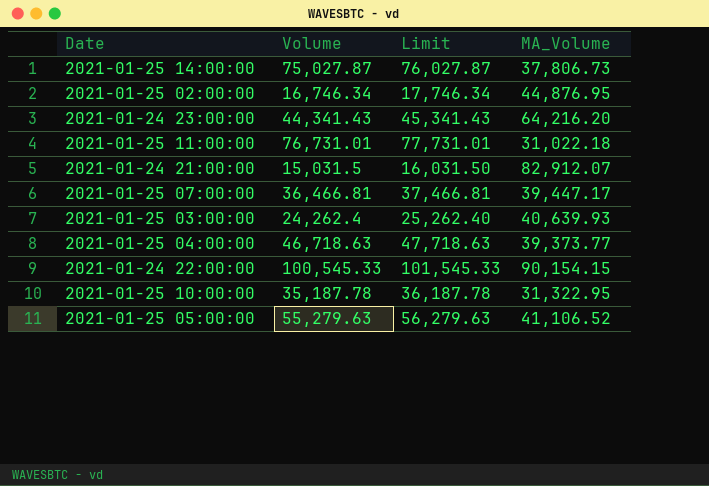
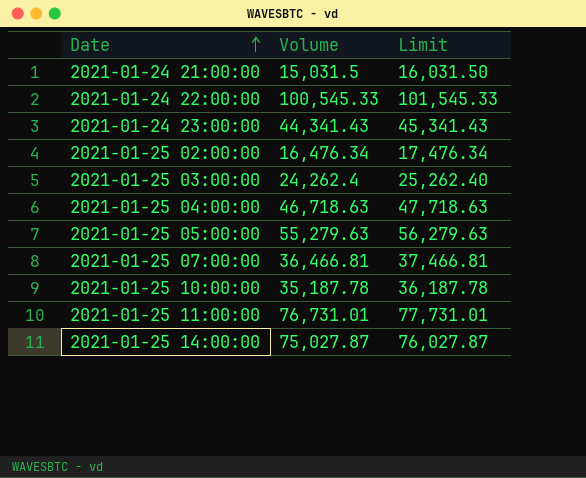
row order: none -> Date ascending
column MA_Volume | position: 4 -> none
2021-01-25 02:00:00 | Volume: 16,746.34 -> 16,476.34
2021-01-25 02:00:00 | Limit: 17,746.34 -> 17,476.34

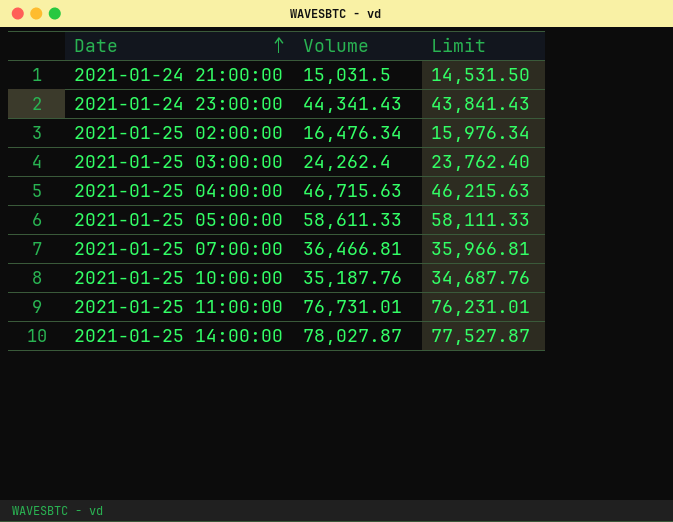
column Limit | formula: [Volume] + 1000 -> [Volume] - 500
row 2021-01-24 22:00:00: 100,545.33 | 101,545.33 -> none
2021-01-25 04:00:00 | Volume: 46,718.63 -> 46,715.63
2021-01-25 05:00:00 | Volume: 55,279.63 -> 58,611.33
2021-01-25 10:00:00 | Volume: 35,187.78 -> 35,187.76
2021-01-25 14:00:00 | Volume: 75,027.87 -> 78,027.87

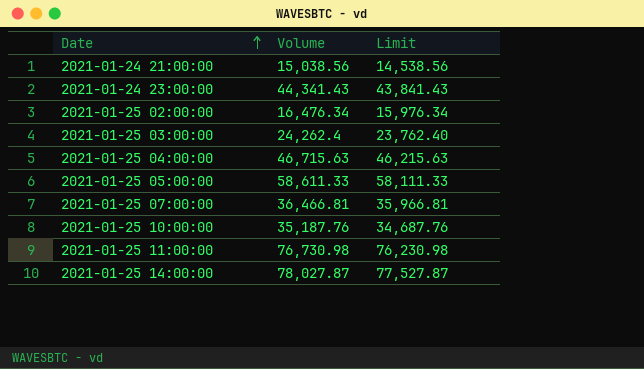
2021-01-24 21:00:00 | Volume: 15,031.5 -> 15,038.56
2021-01-24 21:00:00 | Limit: 14,531.50 -> 14,538.56
2021-01-25 11:00:00 | Volume: 76,731.01 -> 76,730.98
2021-01-25 11:00:00 | Limit: 76,231.01 -> 76,230.98

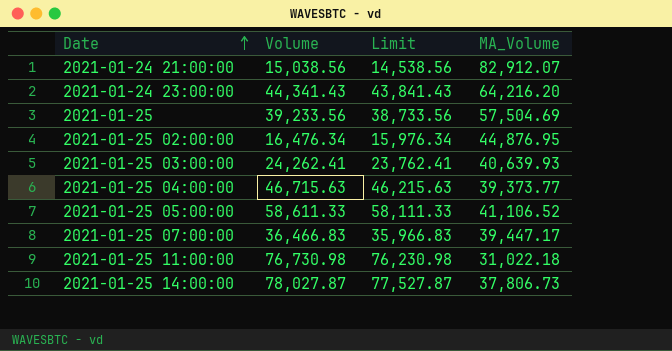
column MA_Volume | position: none -> 4
row 2021-01-25 10:00:00: 35,187.76 | 34,687.76 -> none
row 2021-01-25: none -> 39,233.56 | 38,733.56 | 57,504.69
2021-01-25 03:00:00 | Volume: 24,262.4 -> 24,262.41
2021-01-25 03:00:00 | Limit: 23,762.40 -> 23,762.41
2021-01-25 07:00:00 | Volume: 36,466.81 -> 36,466.83
2021-01-25 07:00:00 | Limit: 35,966.81 -> 35,966.83

